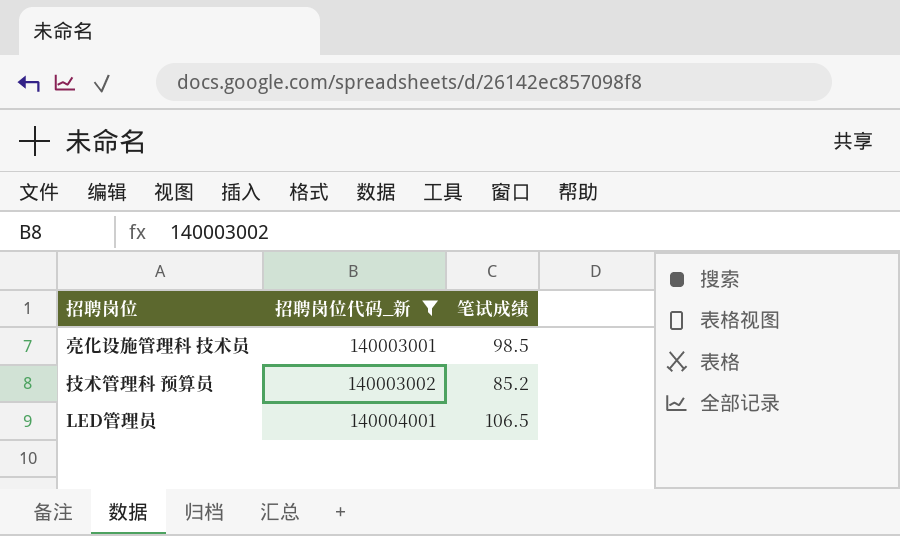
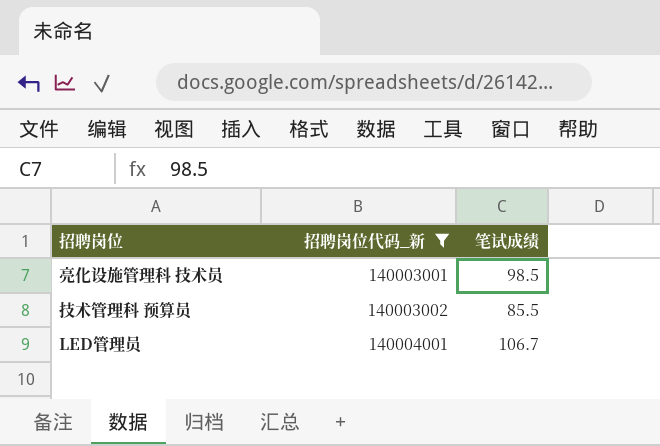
技术管理科 预算员 | 笔试成绩: 85.2 -> 85.5
LED管理员 | 笔试成绩: 106.5 -> 106.7

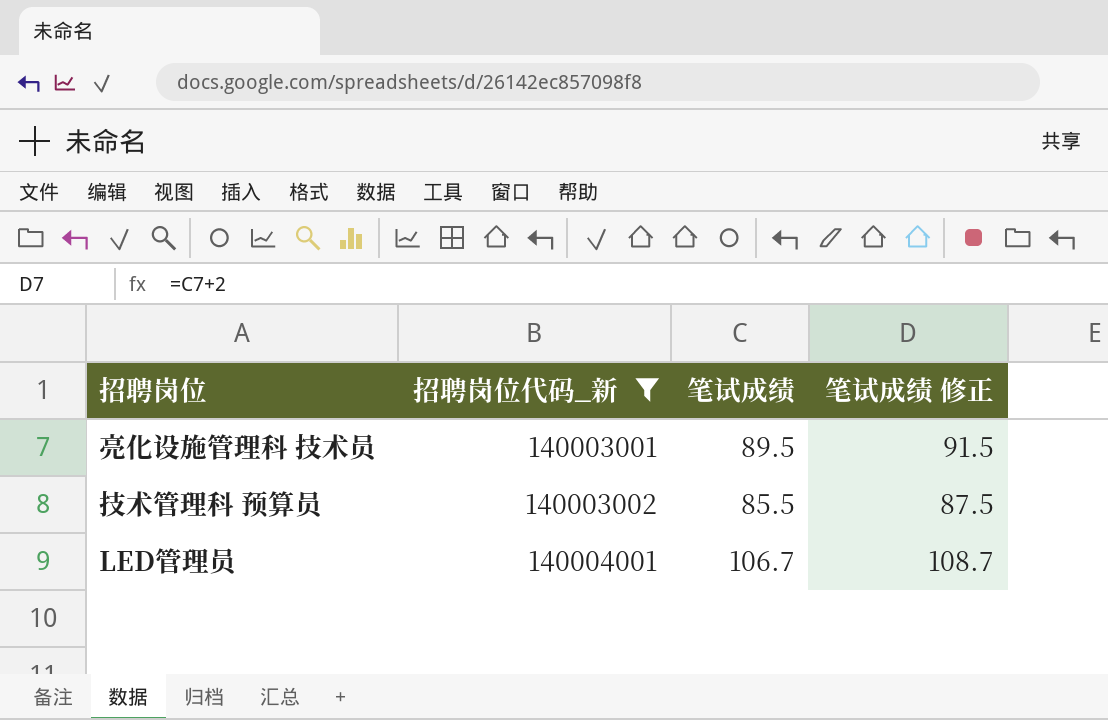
column 笔试成绩 修正 | formula: none -> [笔试成绩] + 2
亮化设施管理科 技术员 | 笔试成绩: 98.5 -> 89.5

